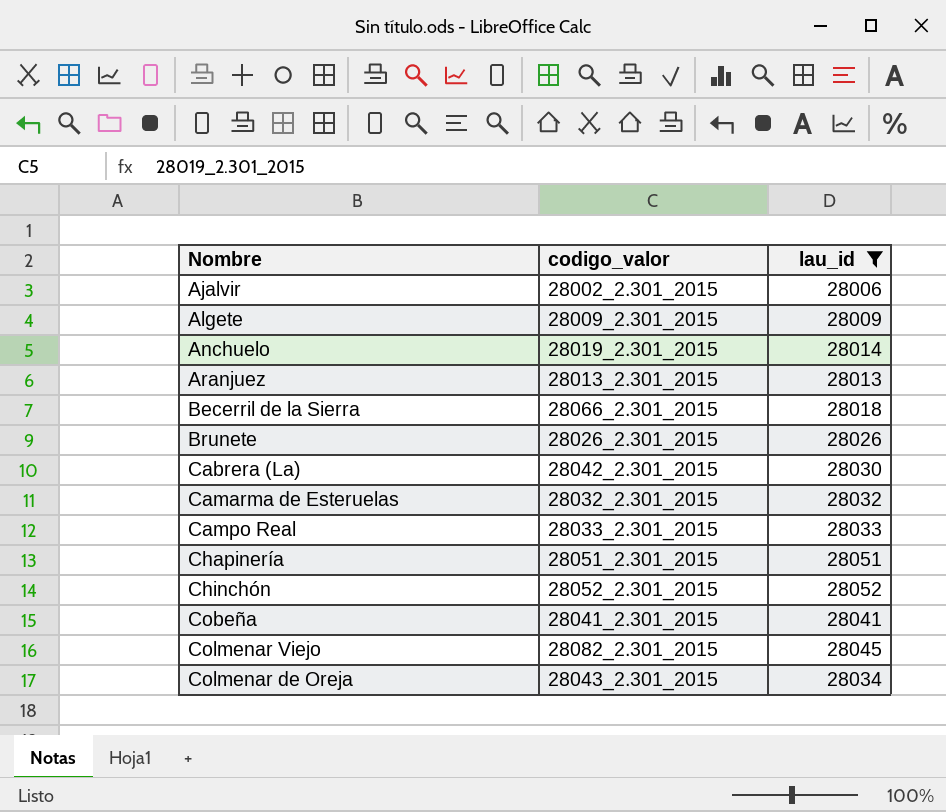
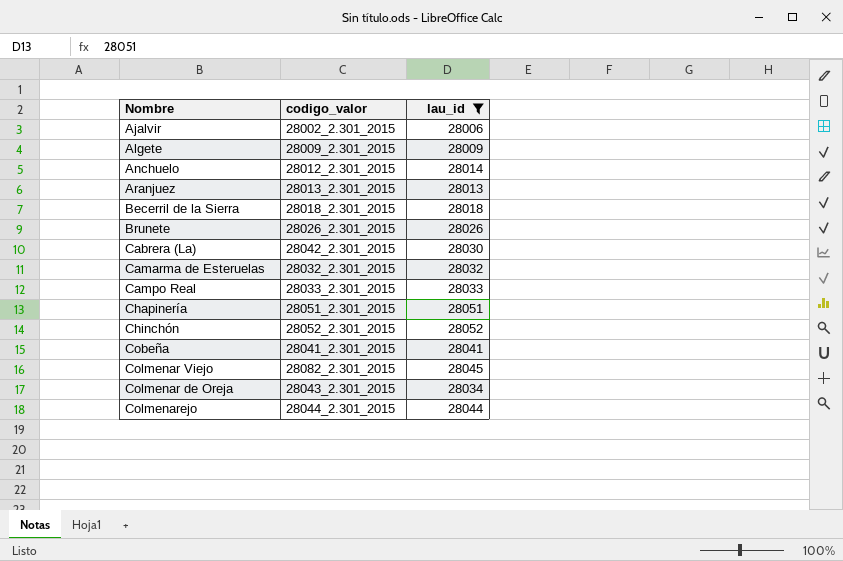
Anchuelo | codigo_valor: 28019_2.301_2015 -> 28012_2.301_2015
Becerril de la Sierra | codigo_valor: 28066_2.301_2015 -> 28018_2.301_2015
row Colmenarejo: none -> 28044_2.301_2015 | 28044

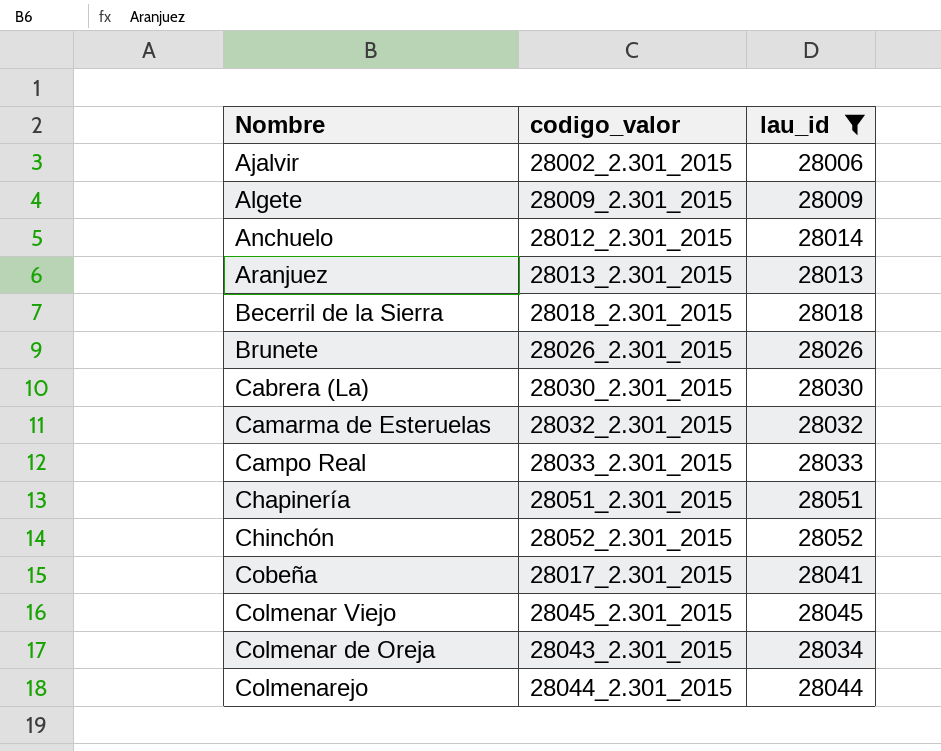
Cabrera (La) | codigo_valor: 28042_2.301_2015 -> 28030_2.301_2015
Cobeña | codigo_valor: 28041_2.301_2015 -> 28017_2.301_2015
Colmenar Viejo | codigo_valor: 28082_2.301_2015 -> 28045_2.301_2015

